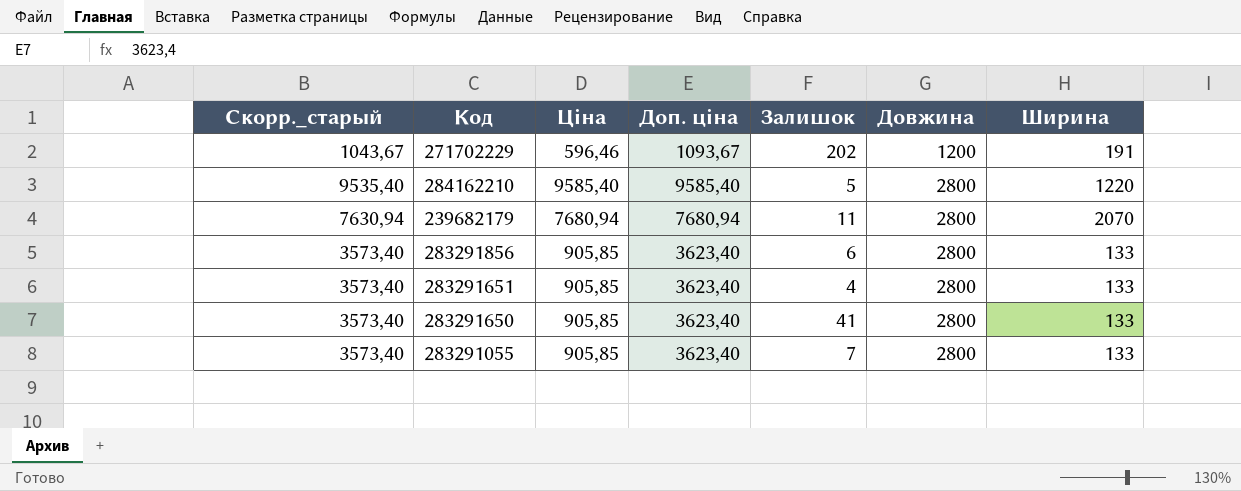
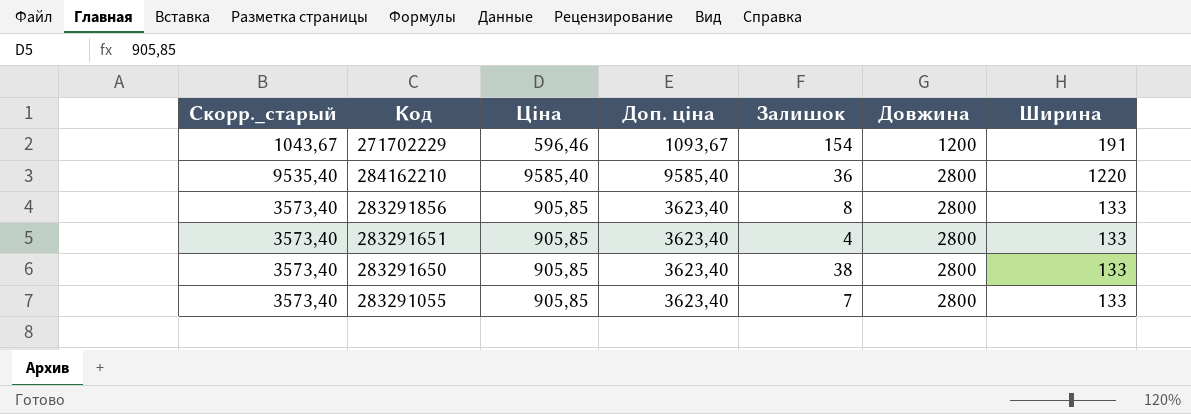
row 239682179: 7630,94 | 7680,94 | 7680,94 | 11 | 2800 | 2070 -> none
271702229 | Залишок: 202 -> 154
284162210 | Залишок: 5 -> 36
283291856 | Залишок: 6 -> 8
283291650 | Залишок: 41 -> 38

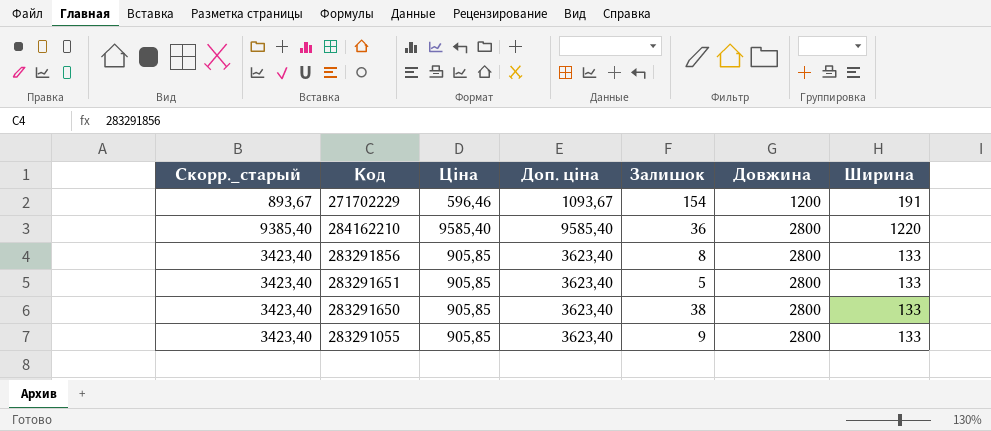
column Скорр._старый | formula: [Доп. ціна] - 50 -> [Доп. ціна] - 200
283291651 | Залишок: 4 -> 5
283291055 | Залишок: 7 -> 9

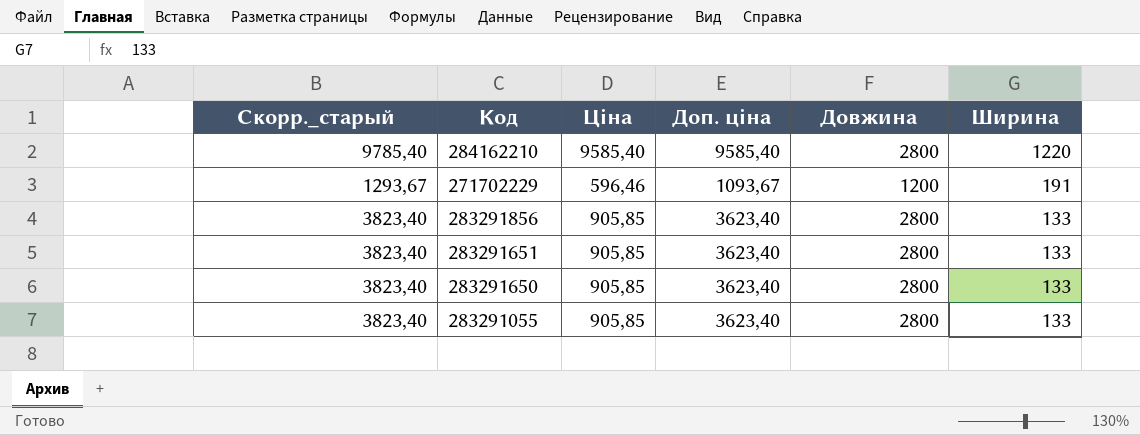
row order: Довжина ascending -> Ширина descending
column Залишок | position: 5 -> none
column Скорр._старый | formula: [Доп. ціна] - 200 -> [Доп. ціна] + 200

